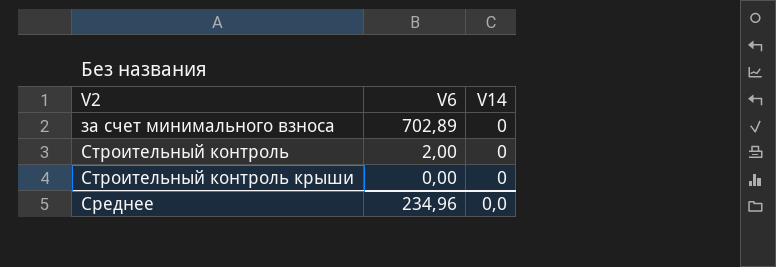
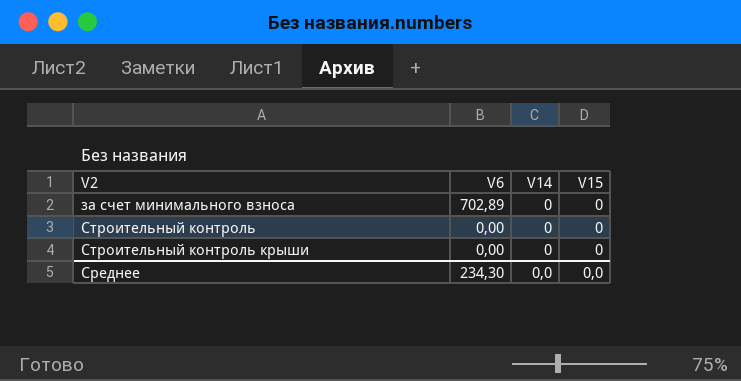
column V15 | position: none -> 4
Строительный контроль | V6: 2,00 -> 0,00
Среднее | V6: 234,96 -> 234,30

